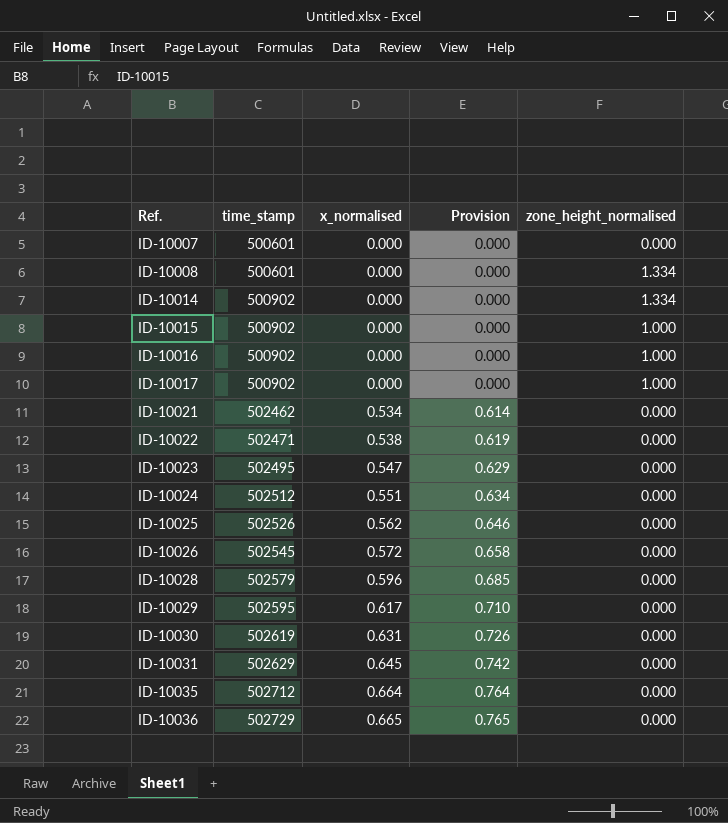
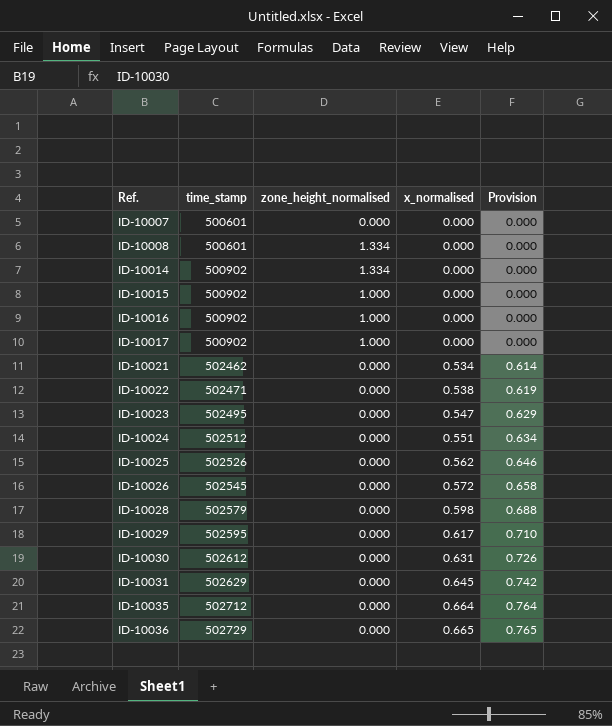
column zone_height_normalised | position: 5 -> 3
ID-10028 | x_normalised: 0.596 -> 0.598
ID-10028 | Provision: 0.685 -> 0.688
ID-10030 | time_stamp: 502619 -> 502612

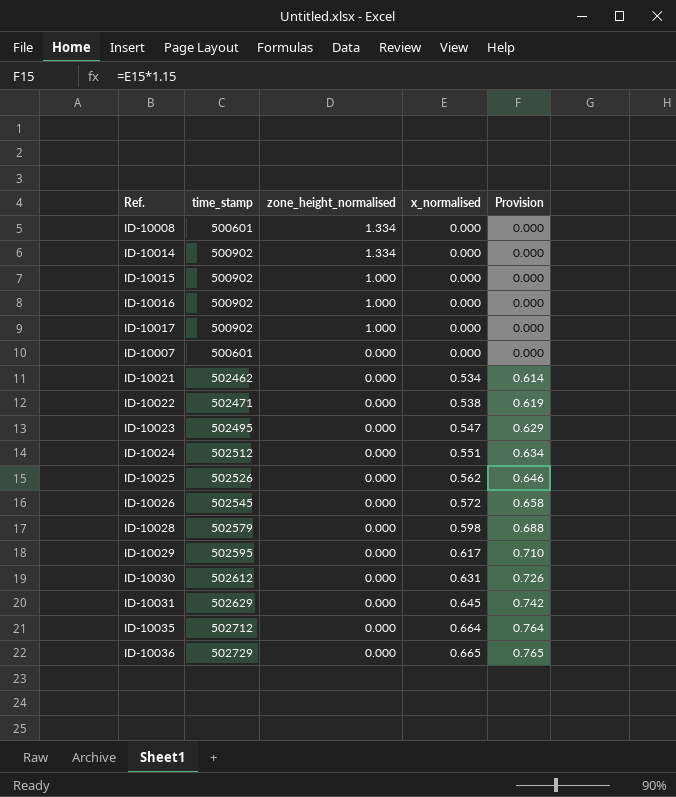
row order: Ref. ascending -> zone_height_normalised descending

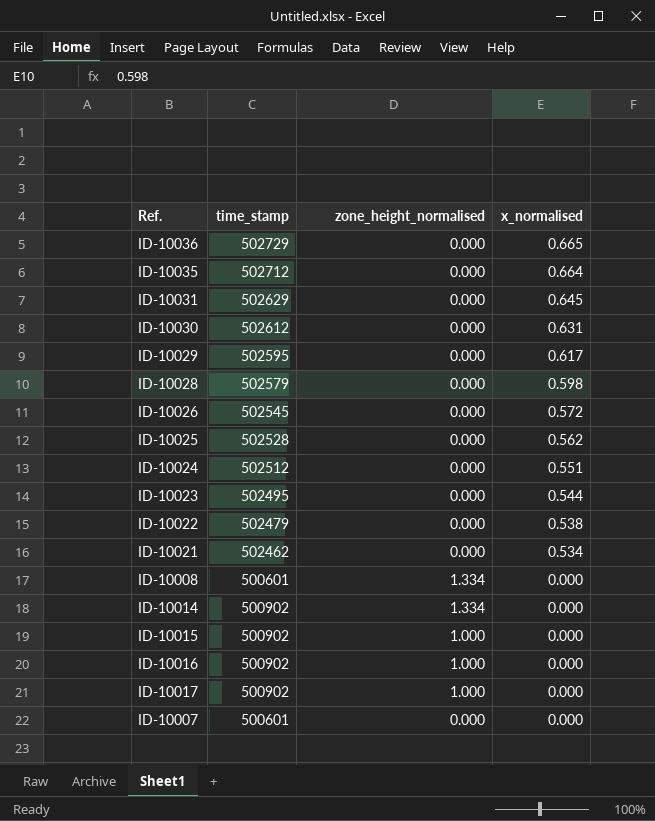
row order: zone_height_normalised descending -> x_normalised descending
column Provision | formula: [x_normalised] * 1.15 -> none
ID-10025 | time_stamp: 502526 -> 502528
ID-10023 | x_normalised: 0.547 -> 0.544
ID-10022 | time_stamp: 502471 -> 502479

